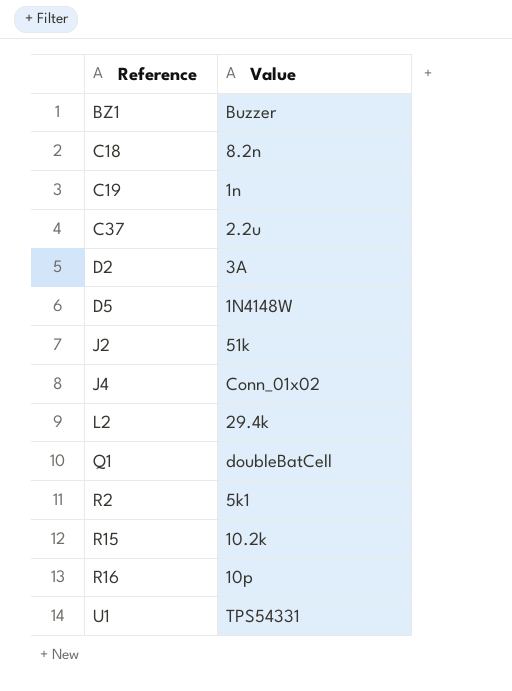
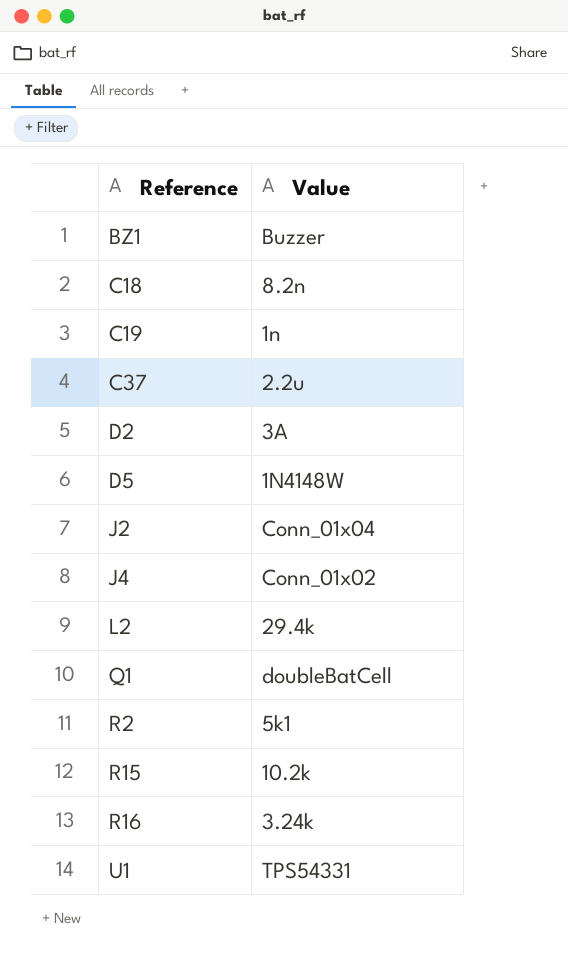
J2 | Value: 51k -> Conn_01x04
R16 | Value: 10p -> 3.24k

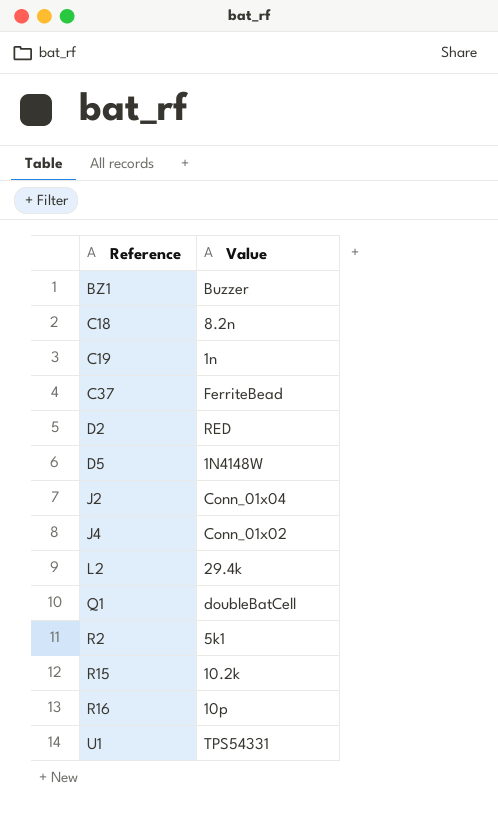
C37 | Value: 2.2u -> FerriteBead
D2 | Value: 3A -> RED
R16 | Value: 3.24k -> 10p

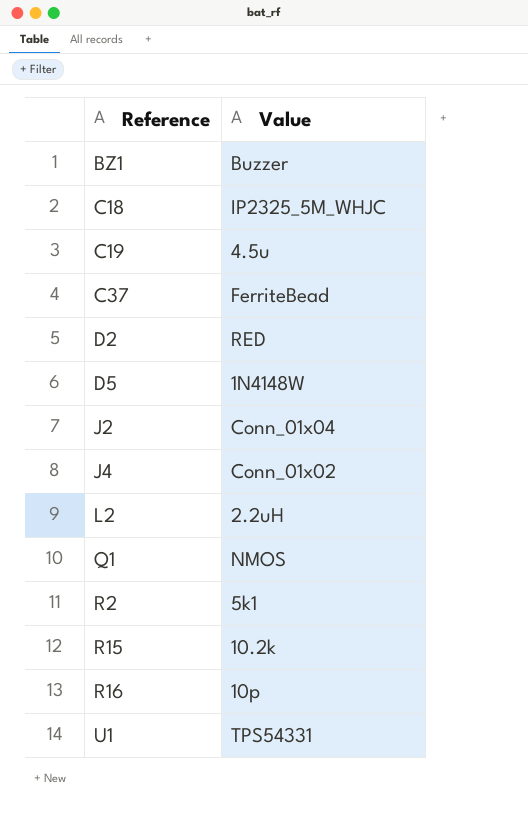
C18 | Value: 8.2n -> IP2325_5M_WHJC
C19 | Value: 1n -> 4.5u
L2 | Value: 29.4k -> 2.2uH
Q1 | Value: doubleBatCell -> NMOS

